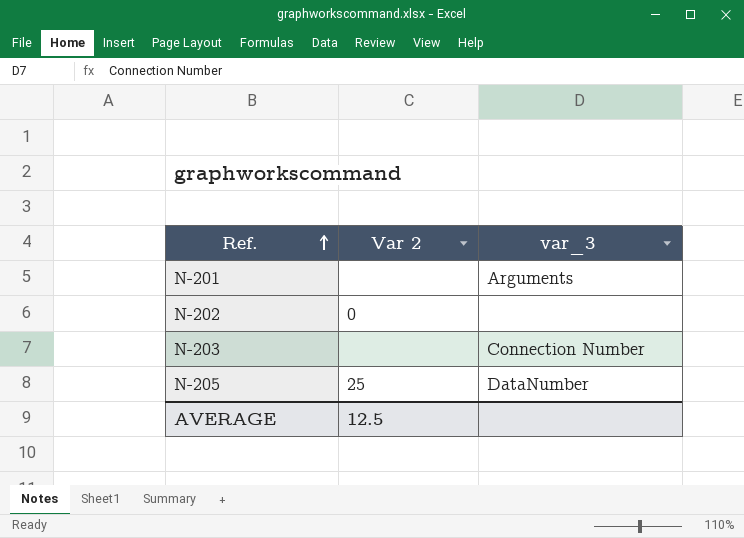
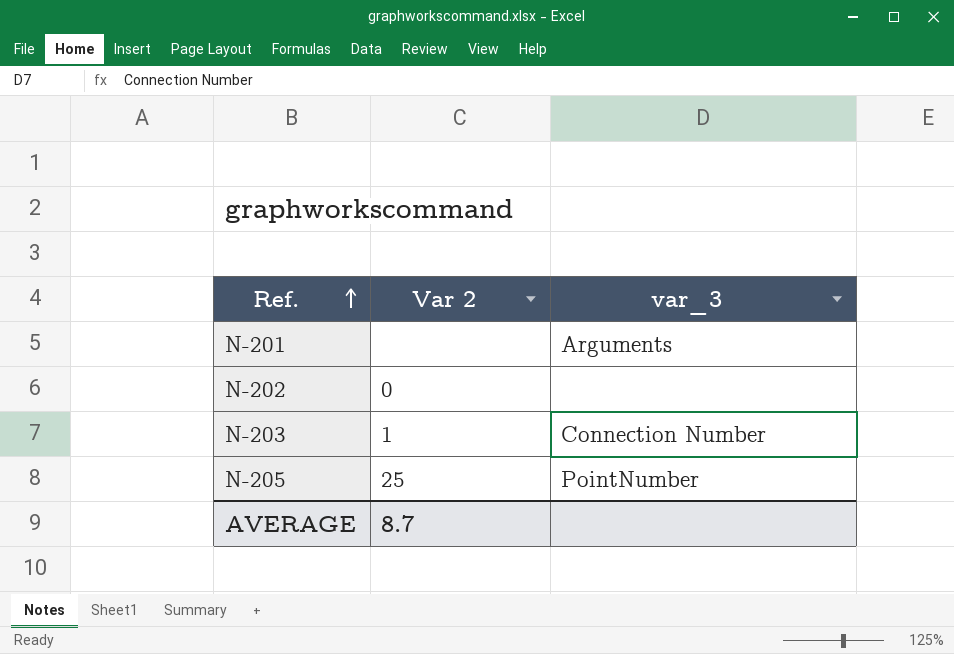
N-203 | Var 2: none -> 1
N-205 | var_3: DataNumber -> PointNumber
AVERAGE | Var 2: 12.5 -> 8.7

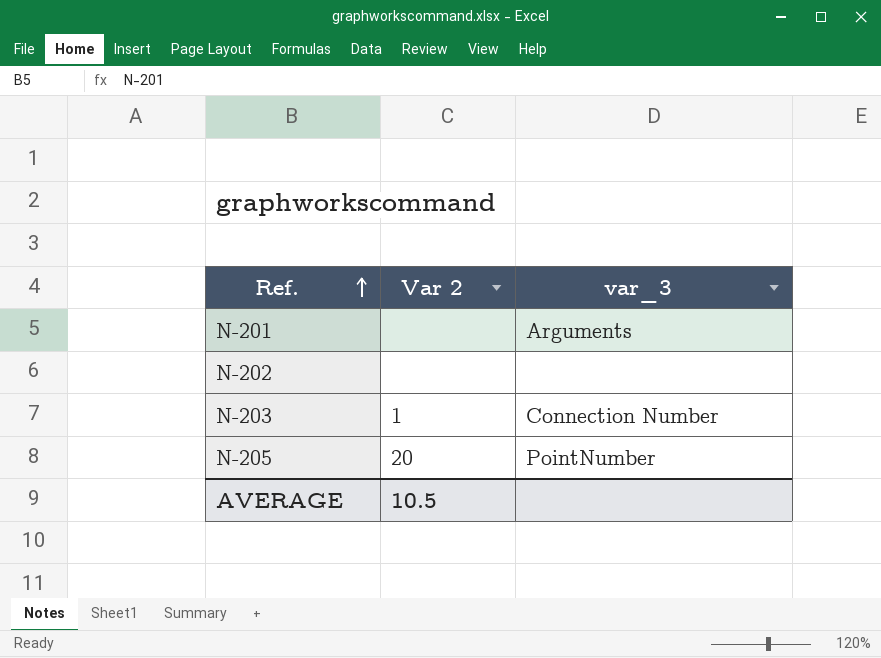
N-202 | Var 2: 0 -> none
N-205 | Var 2: 25 -> 20
AVERAGE | Var 2: 8.7 -> 10.5

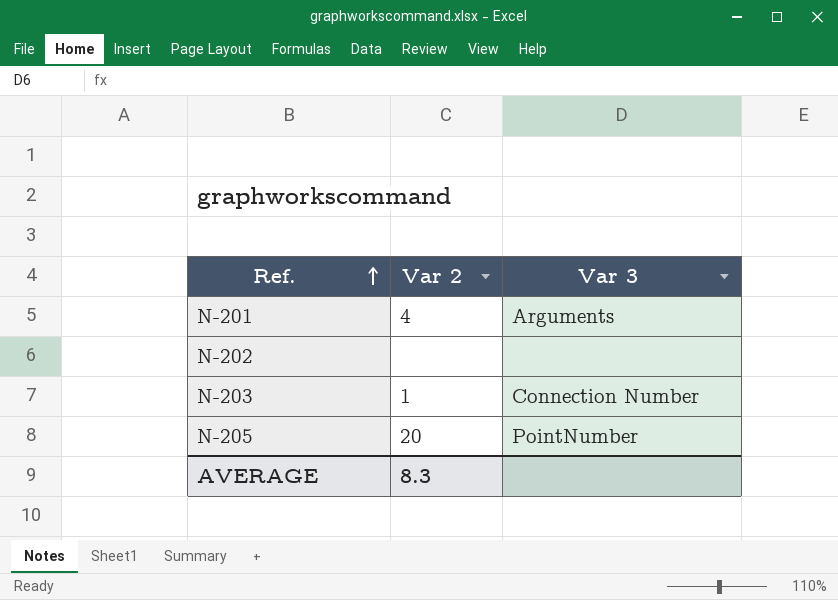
column name: var_3 -> Var 3
N-201 | Var 2: none -> 4
AVERAGE | Var 2: 10.5 -> 8.3

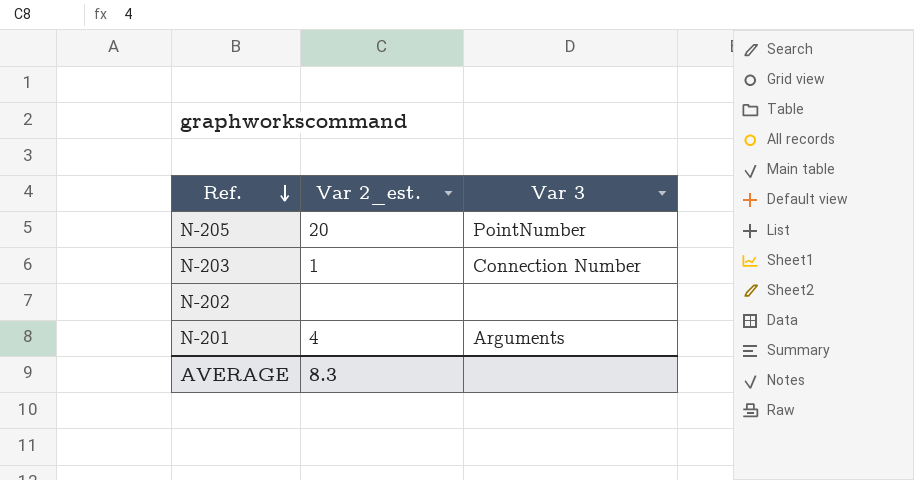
row order: Ref. ascending -> Ref. descending
column name: Var 2 -> Var 2_est.

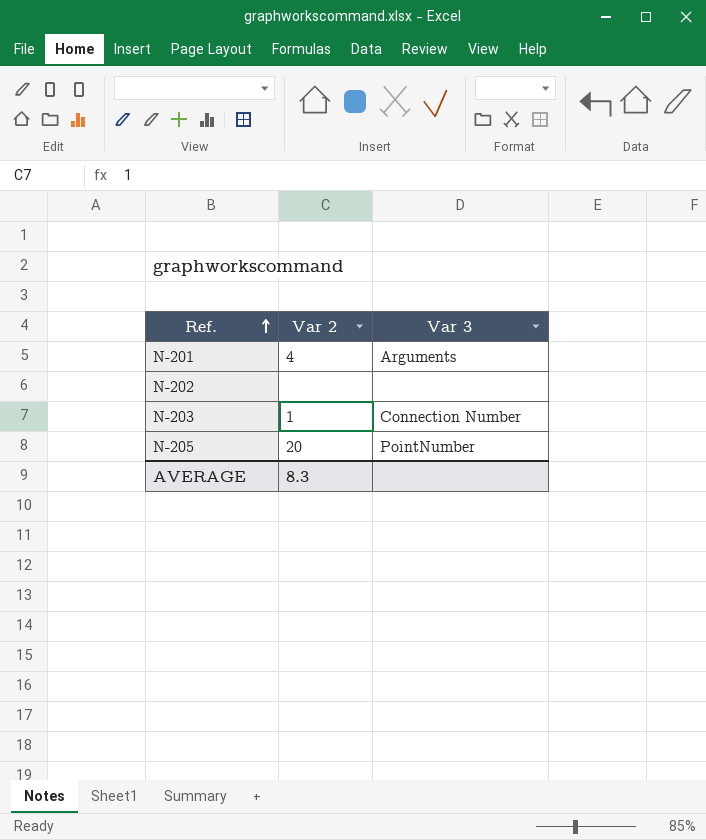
row order: Ref. descending -> Ref. ascending
column name: Var 2_est. -> Var 2

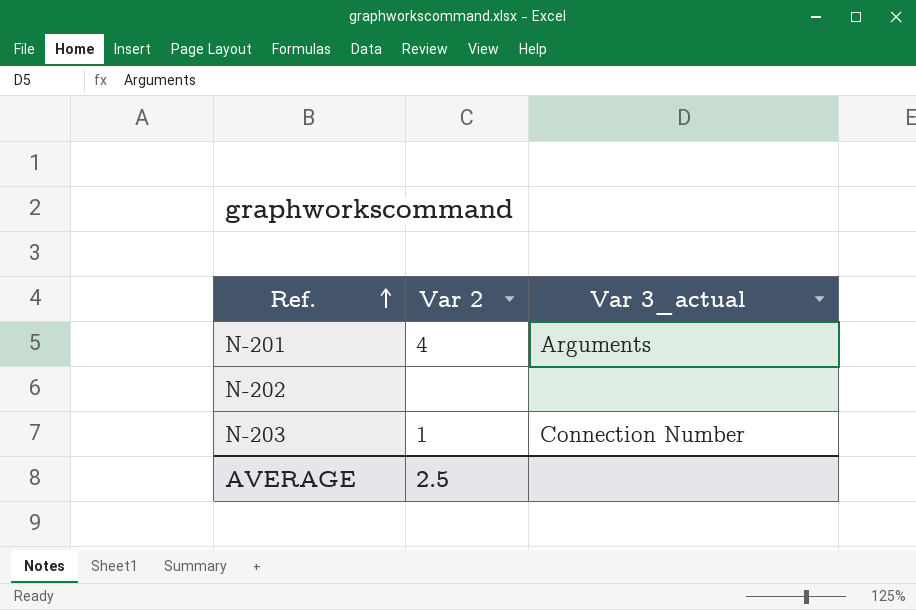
column name: Var 3 -> Var 3_actual
row N-205: 20 | PointNumber -> none
AVERAGE | Var 2: 8.3 -> 2.5

